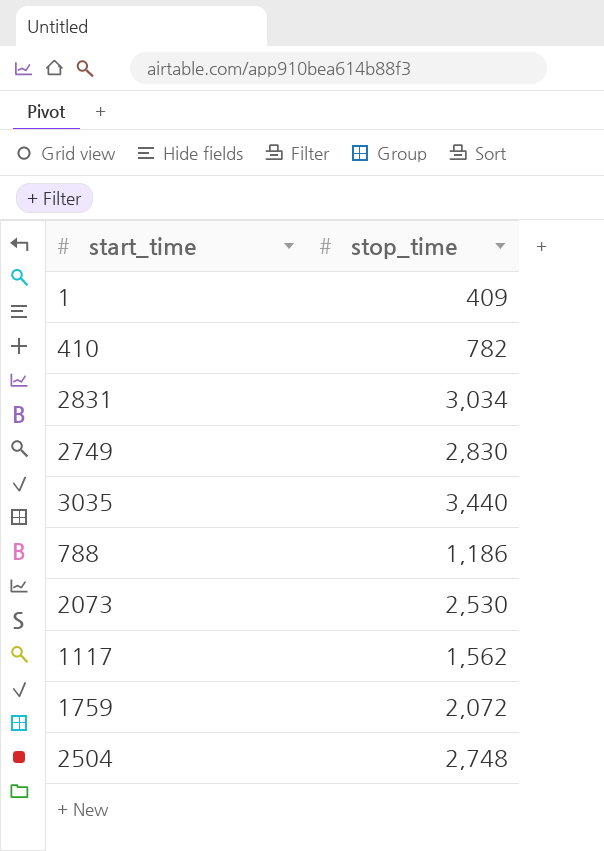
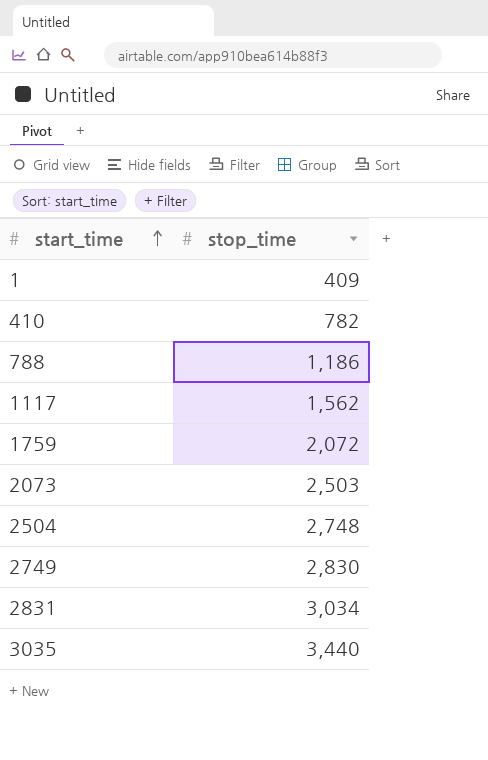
row order: none -> start_time ascending
2073 | stop_time: 2,530 -> 2,503

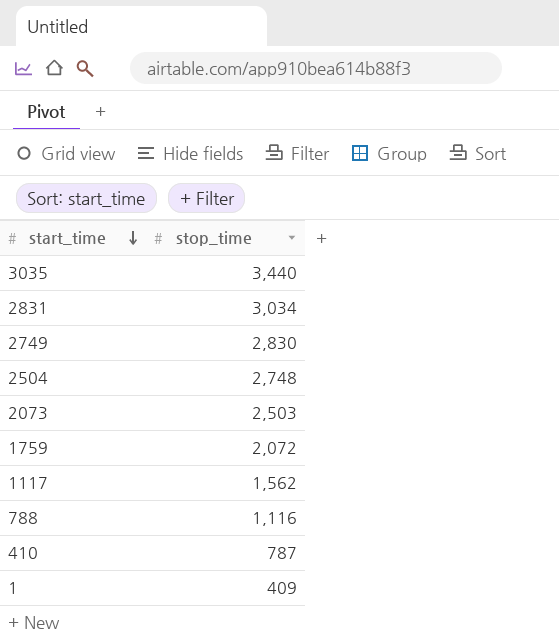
row order: start_time ascending -> start_time descending
788 | stop_time: 1,186 -> 1,116
410 | stop_time: 782 -> 787

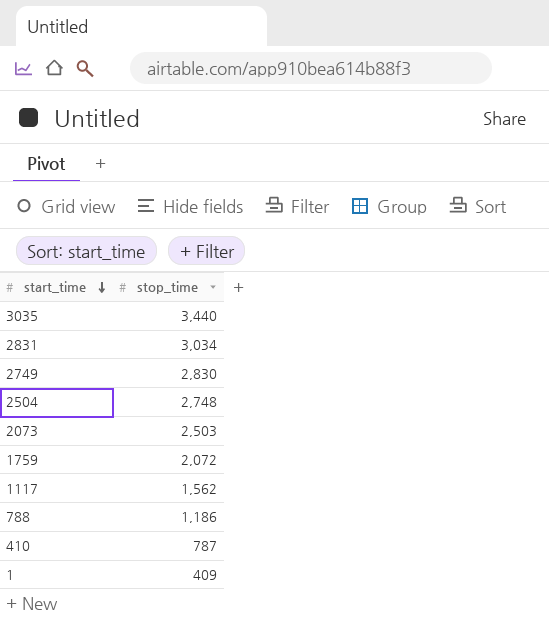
788 | stop_time: 1,116 -> 1,186

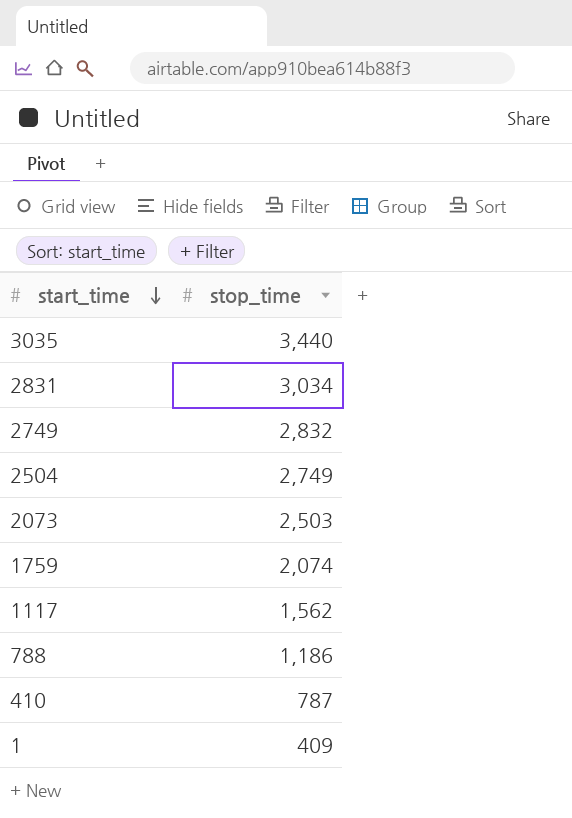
2749 | stop_time: 2,830 -> 2,832
2504 | stop_time: 2,748 -> 2,749
1759 | stop_time: 2,072 -> 2,074

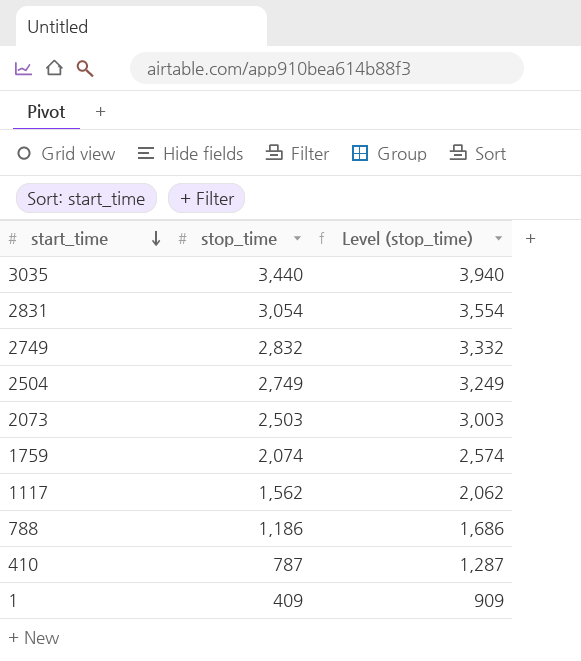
column Level (stop_time) | formula: none -> [stop_time] + 500
2831 | stop_time: 3,034 -> 3,054

